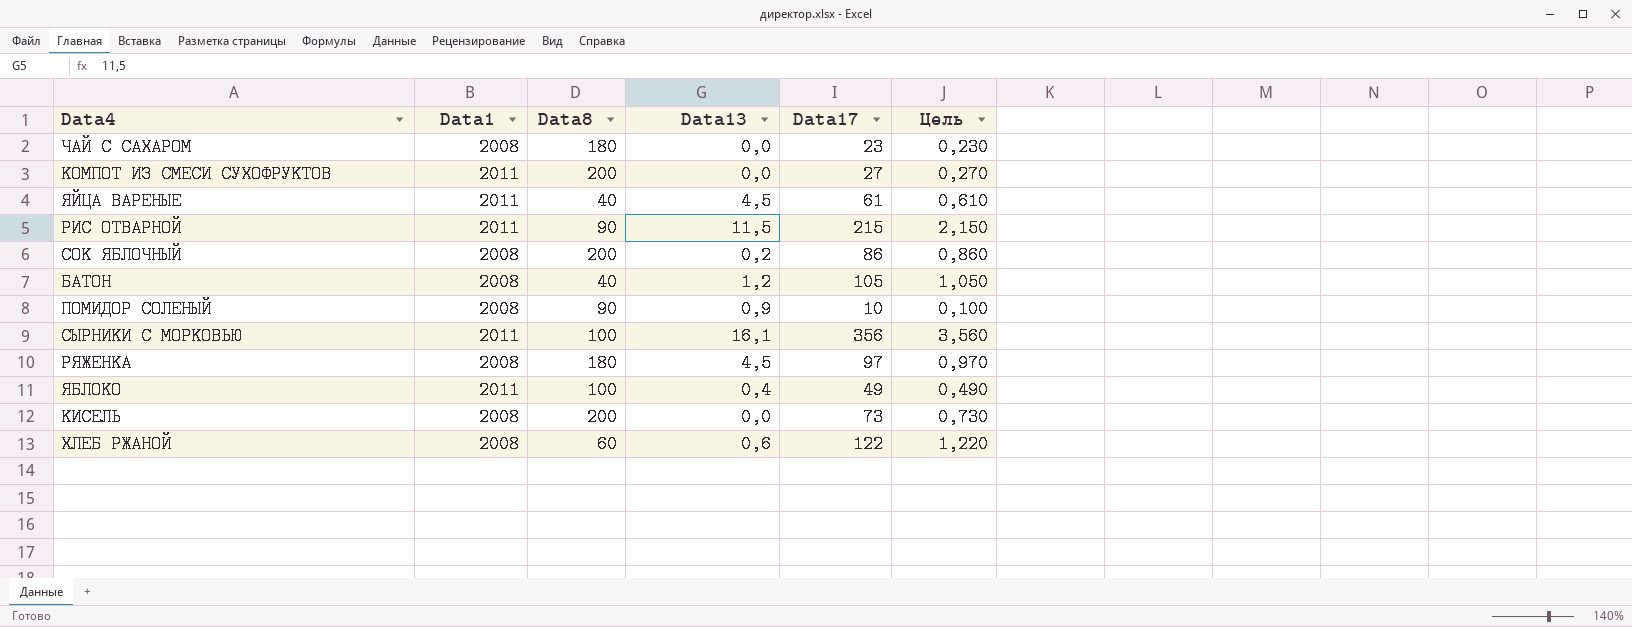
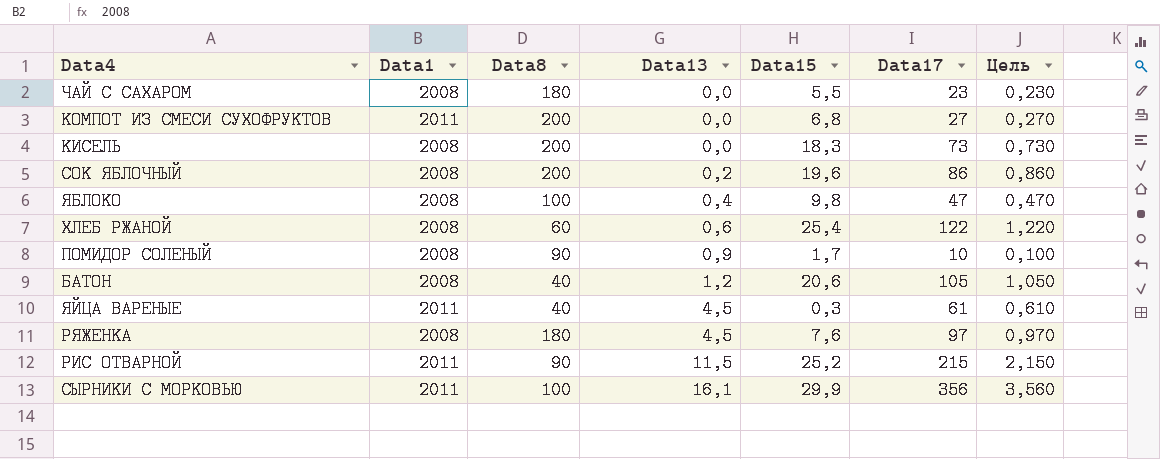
row order: none -> Data13 ascending
column Data15 | position: none -> 5
ЯБЛОКО | Data1: 2011 -> 2008
ЯБЛОКО | Data17: 49 -> 47
ЯБЛОКО | Цель: 0,490 -> 0,470

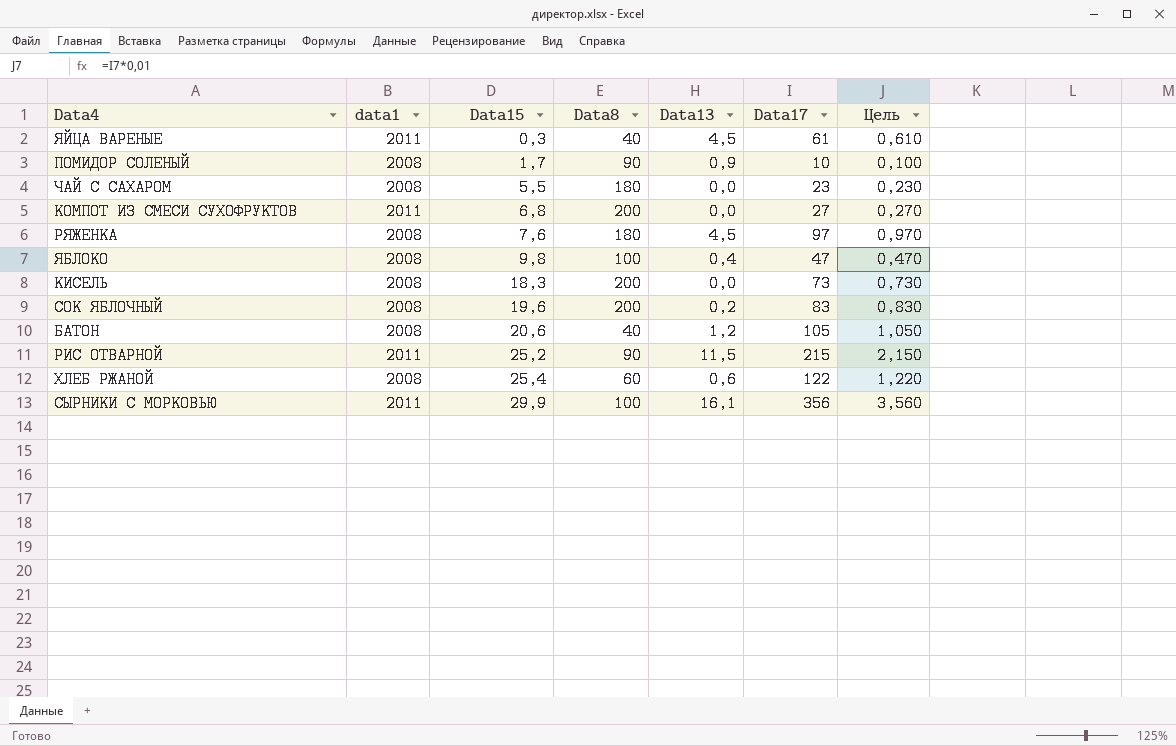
row order: Data13 ascending -> Data15 ascending
column name: Data1 -> data1
column Data15 | position: 5 -> 3
СОК ЯБЛОЧНЫЙ | Data17: 86 -> 83
СОК ЯБЛОЧНЫЙ | Цель: 0,860 -> 0,830

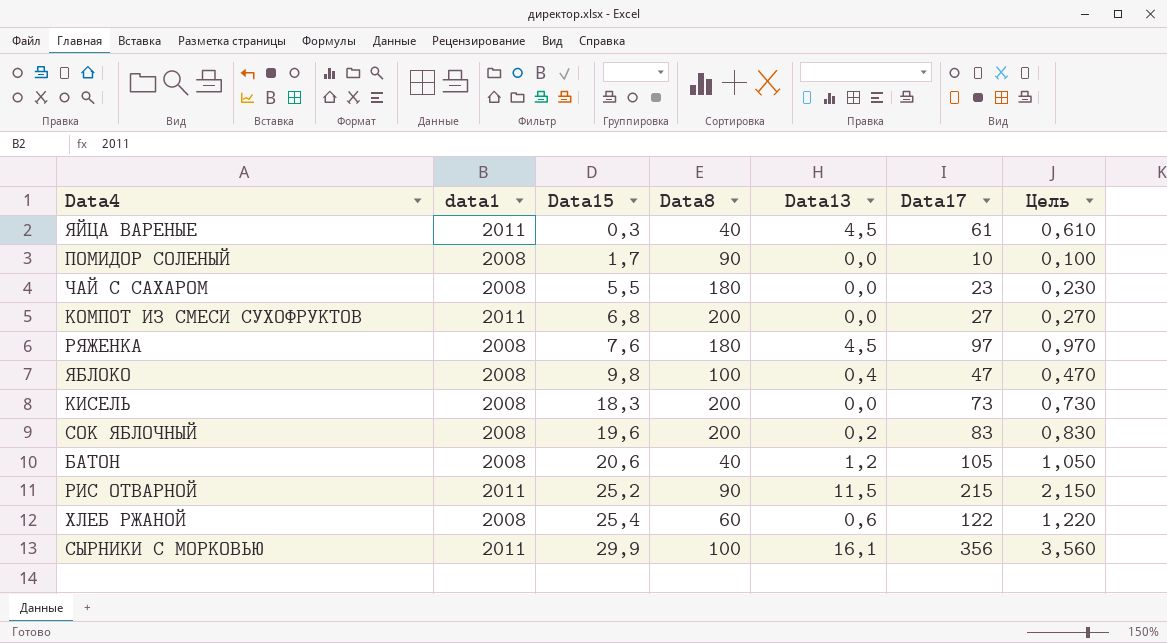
ПОМИДОР СОЛЕНЫЙ | Data13: 0,9 -> 0,0

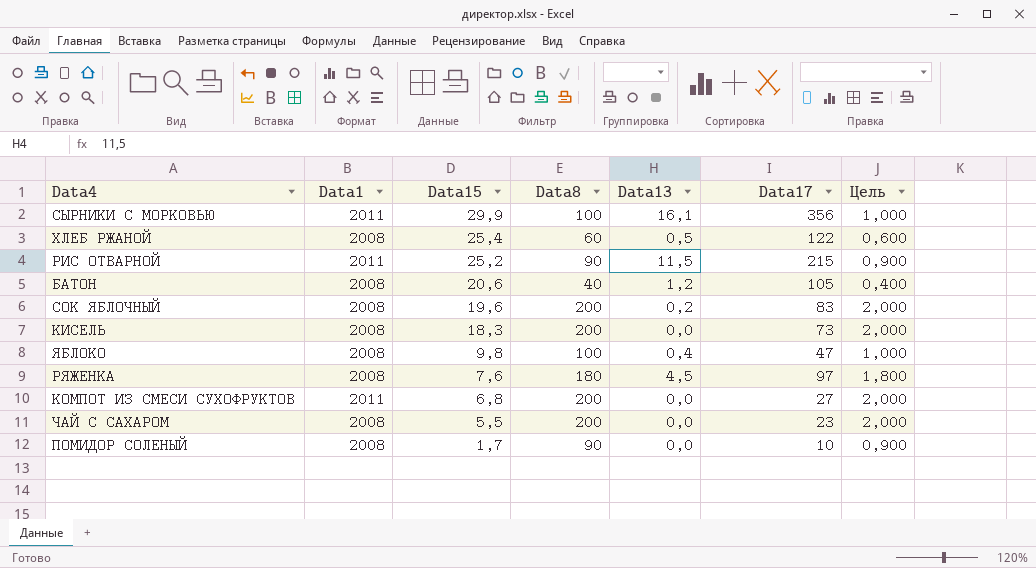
row order: Data15 ascending -> Data15 descending
column name: data1 -> Data1
column Цель | formula: [Data17] * 0,01 -> [Data8] * 0,01
row ЯЙЦА ВАРЕНЫЕ: 2011 | 0,3 | 40 | 4,5 | 61 | 0,610 -> none
ХЛЕБ РЖАНОЙ | Data13: 0,6 -> 0,5
ЧАЙ С САХАРОМ | Data8: 180 -> 200

